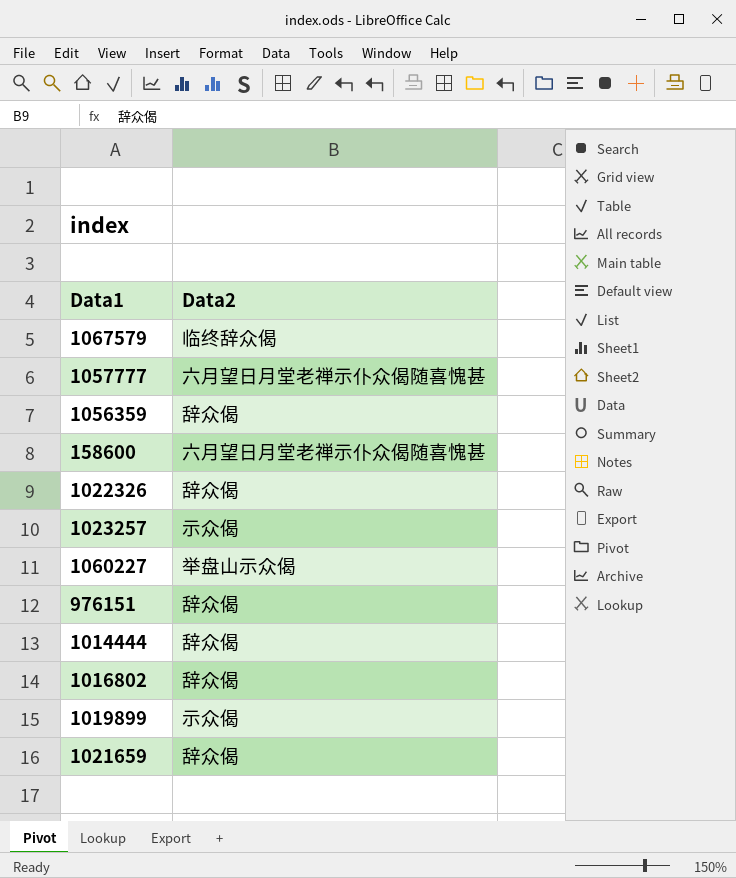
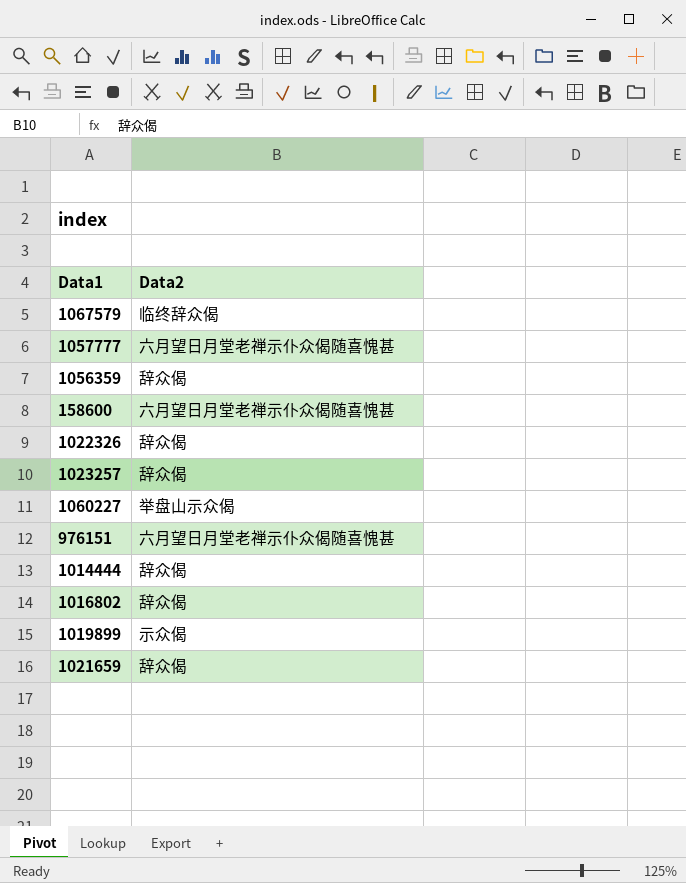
1023257 | Data2: 示众偈 -> 辞众偈
976151 | Data2: 辞众偈 -> 六月望日月堂老禅示仆众偈随喜愧甚

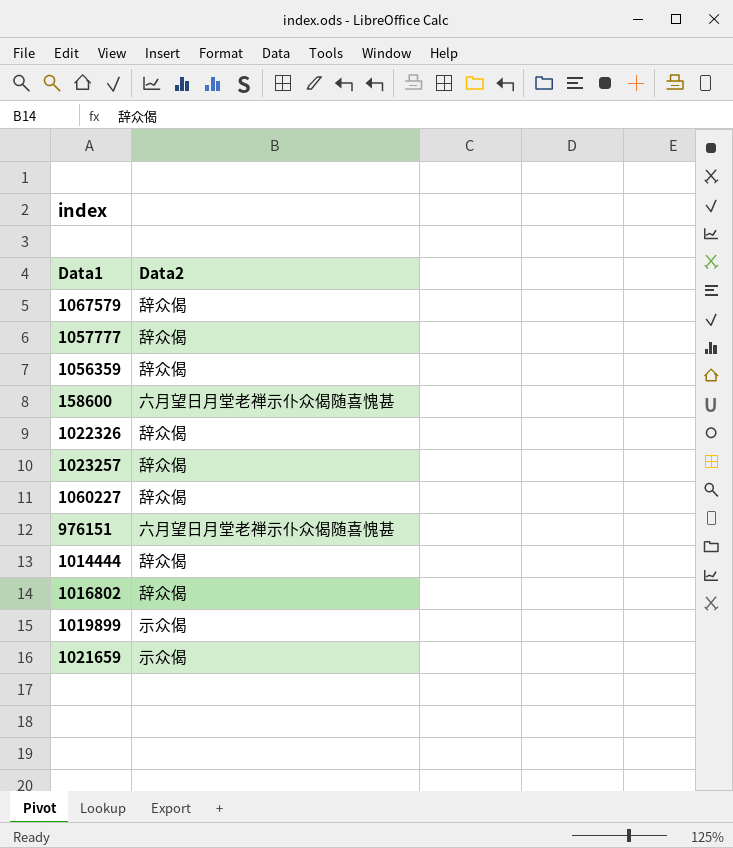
1067579 | Data2: 临终辞众偈 -> 辞众偈
1057777 | Data2: 六月望日月堂老禅示仆众偈随喜愧甚 -> 辞众偈
1060227 | Data2: 举盘山示众偈 -> 辞众偈
1021659 | Data2: 辞众偈 -> 示众偈

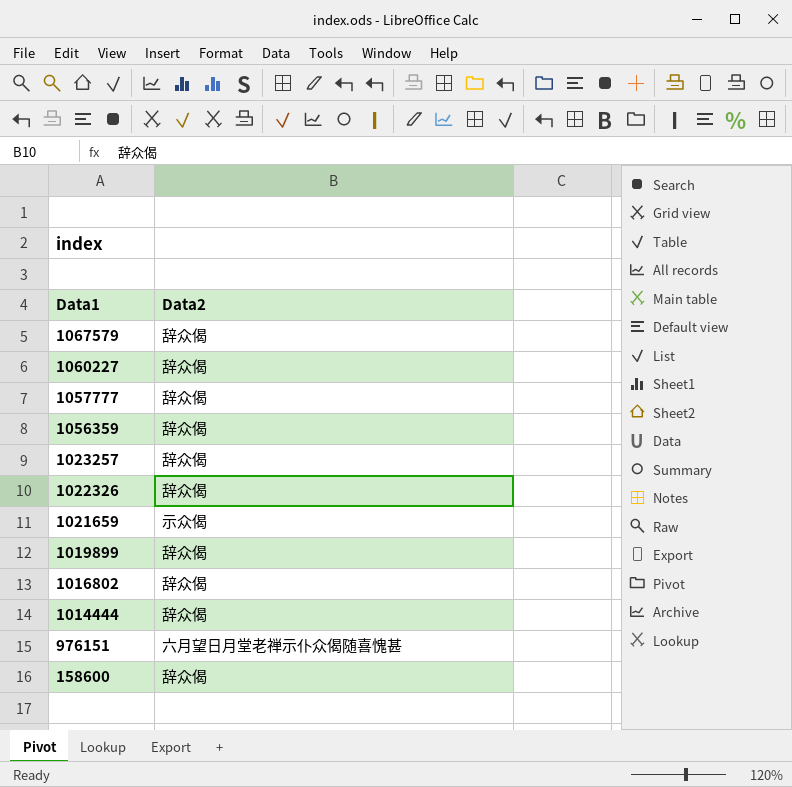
row order: none -> Data1 descending
1019899 | Data2: 示众偈 -> 辞众偈
158600 | Data2: 六月望日月堂老禅示仆众偈随喜愧甚 -> 辞众偈

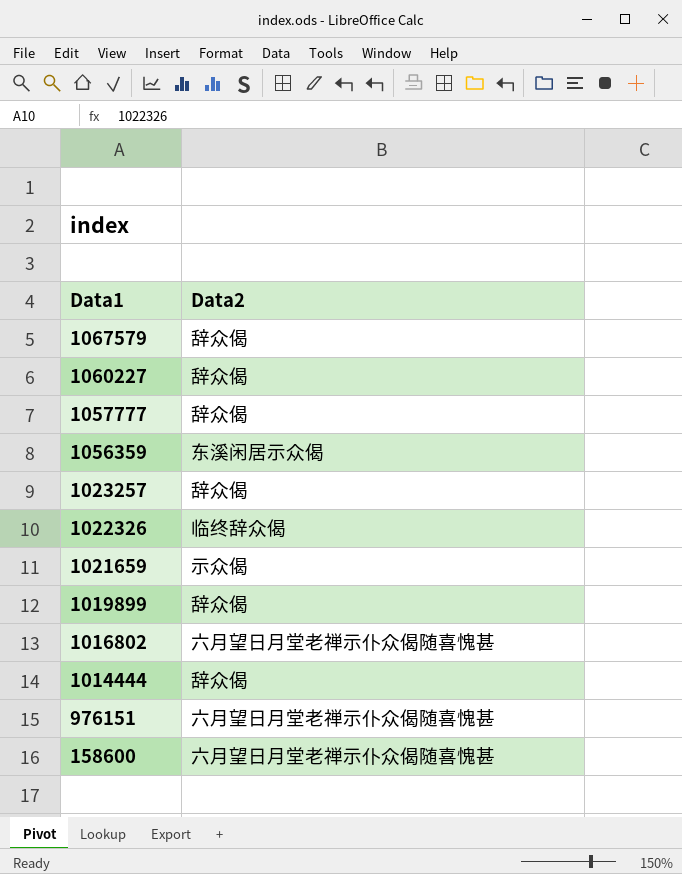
1056359 | Data2: 辞众偈 -> 东溪闲居示众偈
1022326 | Data2: 辞众偈 -> 临终辞众偈
1016802 | Data2: 辞众偈 -> 六月望日月堂老禅示仆众偈随喜愧甚
158600 | Data2: 辞众偈 -> 六月望日月堂老禅示仆众偈随喜愧甚

